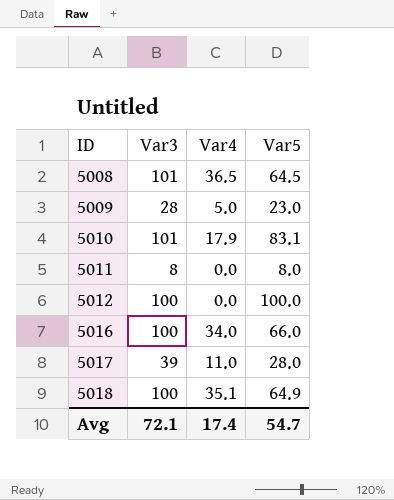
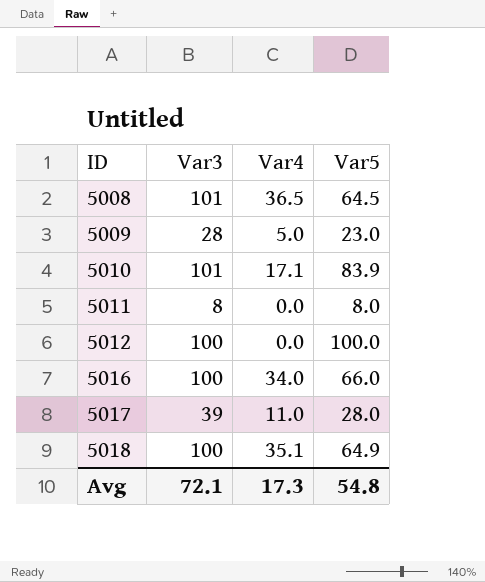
5010 | Var4: 17.9 -> 17.1
5010 | Var5: 83.1 -> 83.9
Avg | Var4: 17.4 -> 17.3
Avg | Var5: 54.7 -> 54.8

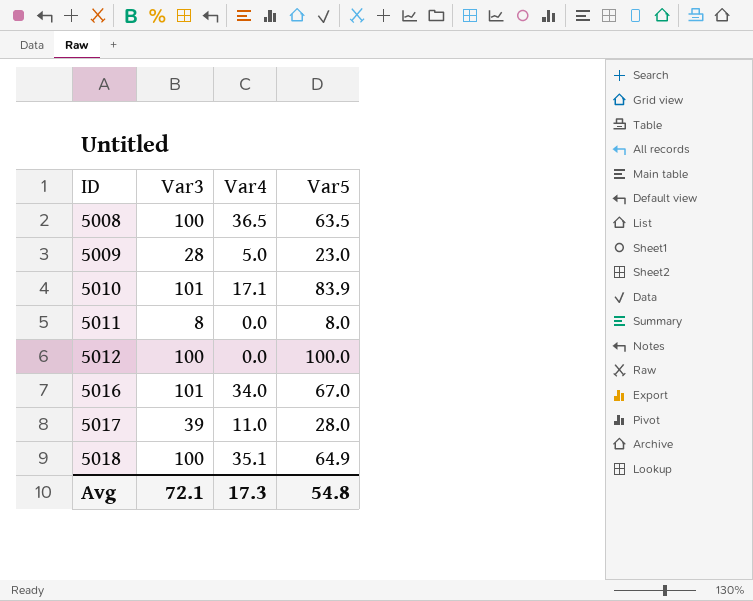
5008 | Var3: 101 -> 100
5008 | Var5: 64.5 -> 63.5
5016 | Var3: 100 -> 101
5016 | Var5: 66.0 -> 67.0

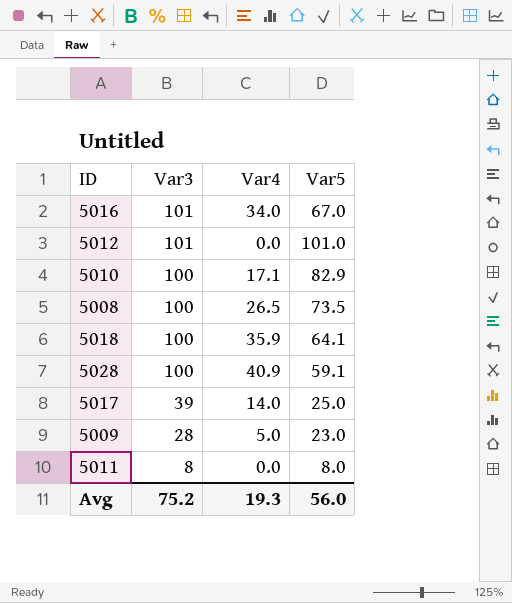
row order: ID ascending -> Var3 descending
5012 | Var3: 100 -> 101
5012 | Var5: 100.0 -> 101.0
5010 | Var3: 101 -> 100
5010 | Var5: 83.9 -> 82.9
5008 | Var4: 36.5 -> 26.5
5008 | Var5: 63.5 -> 73.5
5018 | Var4: 35.1 -> 35.9
5018 | Var5: 64.9 -> 64.1
row 5028: none -> 100 | 40.9 | 59.1
5017 | Var4: 11.0 -> 14.0
5017 | Var5: 28.0 -> 25.0
Avg | Var3: 72.1 -> 75.2
Avg | Var4: 17.3 -> 19.3
Avg | Var5: 54.8 -> 56.0

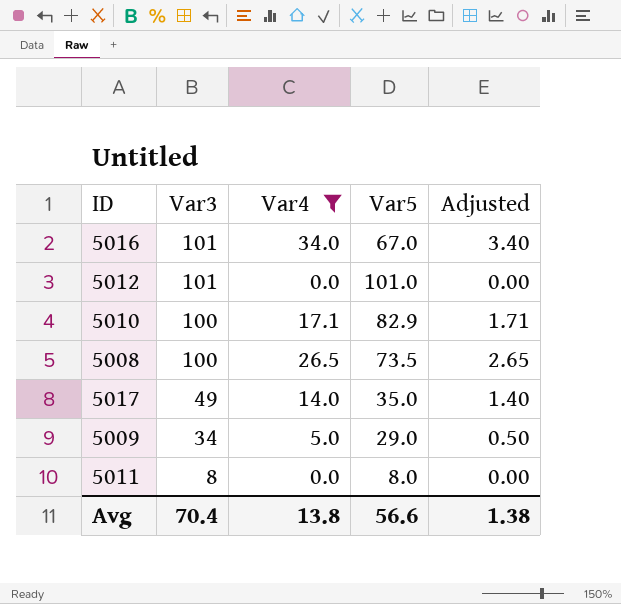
filter: none -> Var4 <= 34.0
column Adjusted | formula: none -> [Var4] * 0.1
5017 | Var3: 39 -> 49
5017 | Var5: 25.0 -> 35.0
5009 | Var3: 28 -> 34
5009 | Var5: 23.0 -> 29.0
Avg | Var3: 75.2 -> 70.4
Avg | Var4: 19.3 -> 13.8
Avg | Var5: 56.0 -> 56.6

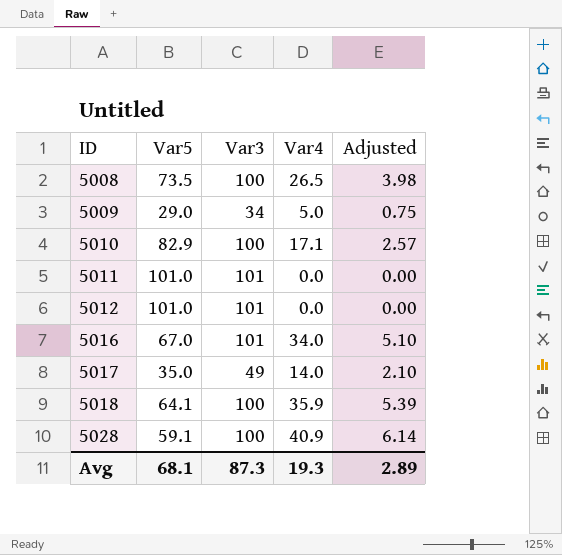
filter: Var4 <= 34.0 -> none
row order: Var3 descending -> ID ascending
column Var5 | position: 4 -> 2
column Adjusted | formula: [Var4] * 0.1 -> [Var4] * 0.15
5011 | Var5: 8.0 -> 101.0
5011 | Var3: 8 -> 101
Avg | Var5: 56.6 -> 68.1
Avg | Var3: 70.4 -> 87.3
Avg | Var4: 13.8 -> 19.3
Avg | Adjusted: 1.38 -> 2.89

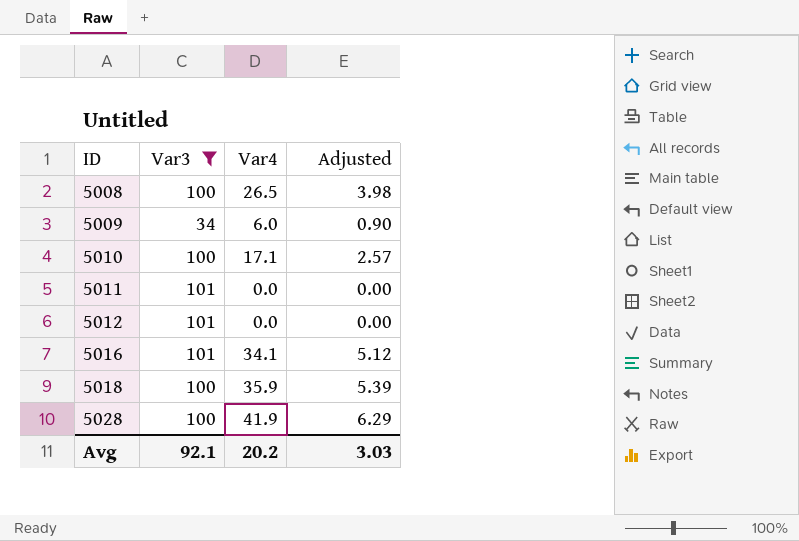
filter: none -> Var3 != 49
column Var5 | formula: [Var3] - [Var4] -> none
5009 | Var4: 5.0 -> 6.0
5009 | Adjusted: 0.75 -> 0.90
5016 | Var4: 34.0 -> 34.1
5016 | Adjusted: 5.10 -> 5.12
5028 | Var4: 40.9 -> 41.9
5028 | Adjusted: 6.14 -> 6.29
Avg | Var3: 87.3 -> 92.1
Avg | Var4: 19.3 -> 20.2
Avg | Adjusted: 2.89 -> 3.03

